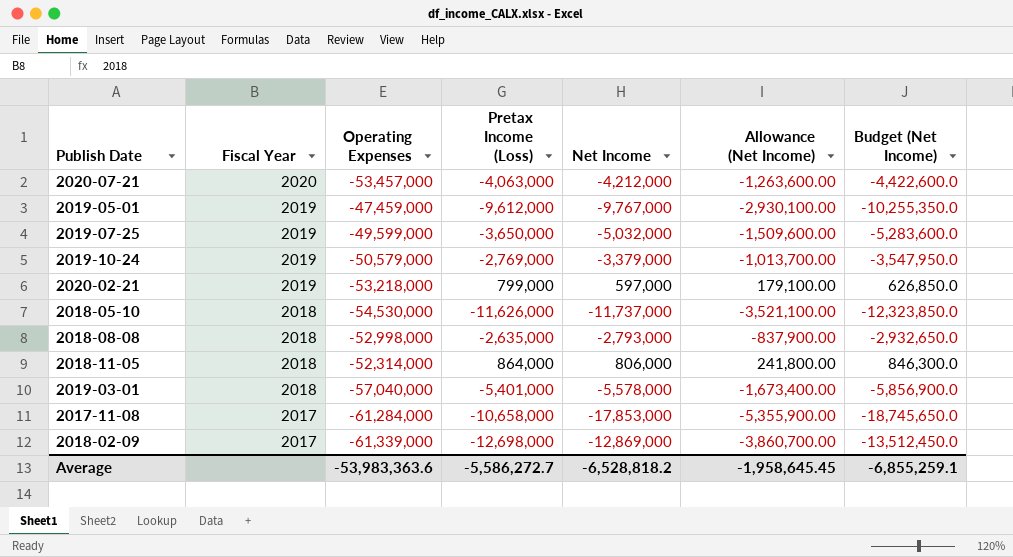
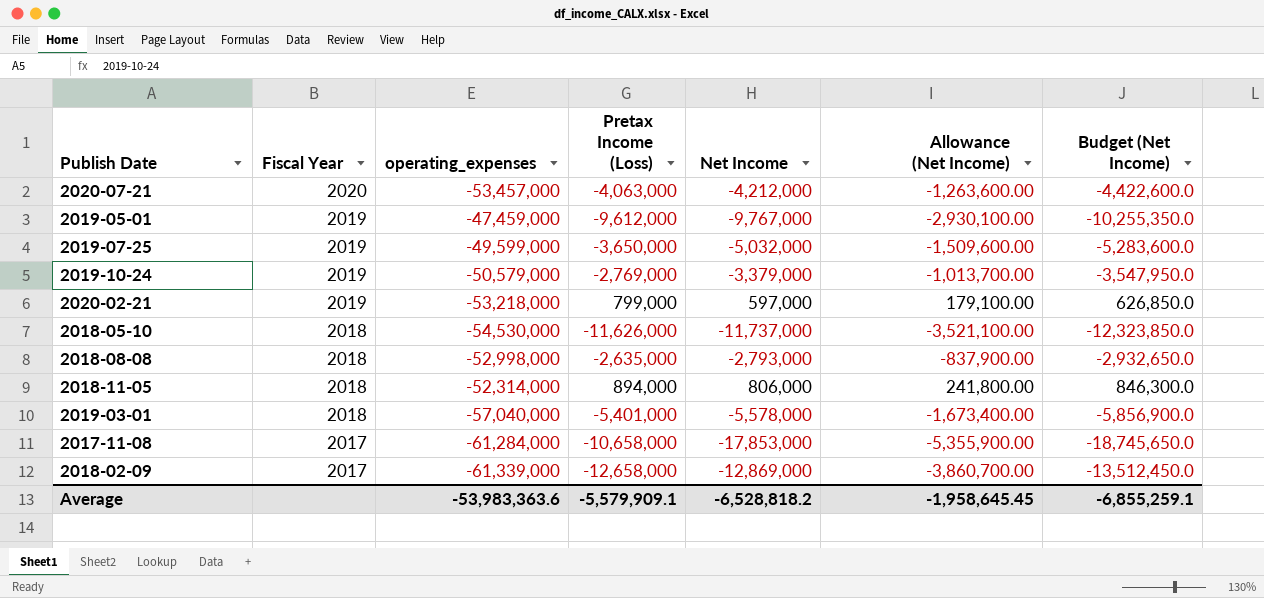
column name: Operating Expenses -> operating_expenses
2018-11-05 | Pretax Income (Loss): 864,000 -> 894,000
2018-02-09 | Pretax Income (Loss): -12,698,000 -> -12,658,000
Average | Pretax Income (Loss): -5,586,272.7 -> -5,579,909.1

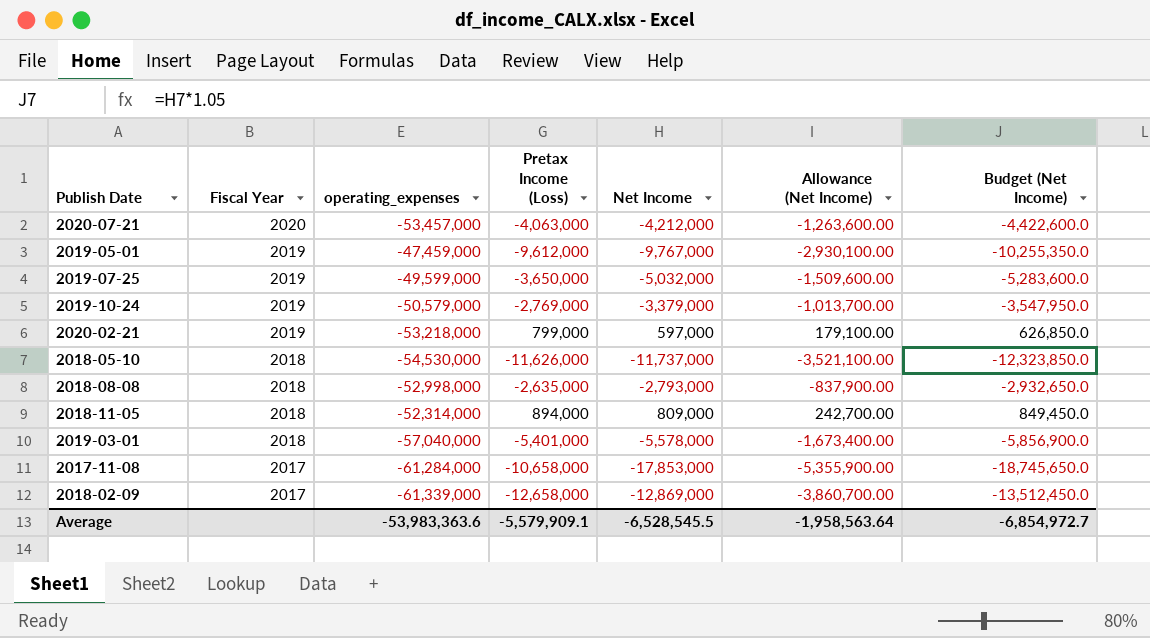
2018-11-05 | Net Income: 806,000 -> 809,000
2018-11-05 | Allowance (Net Income): 241,800.00 -> 242,700.00
2018-11-05 | Budget (Net Income): 846,300.0 -> 849,450.0
Average | Net Income: -6,528,818.2 -> -6,528,545.5
Average | Allowance (Net Income): -1,958,645.45 -> -1,958,563.64
Average | Budget (Net Income): -6,855,259.1 -> -6,854,972.7

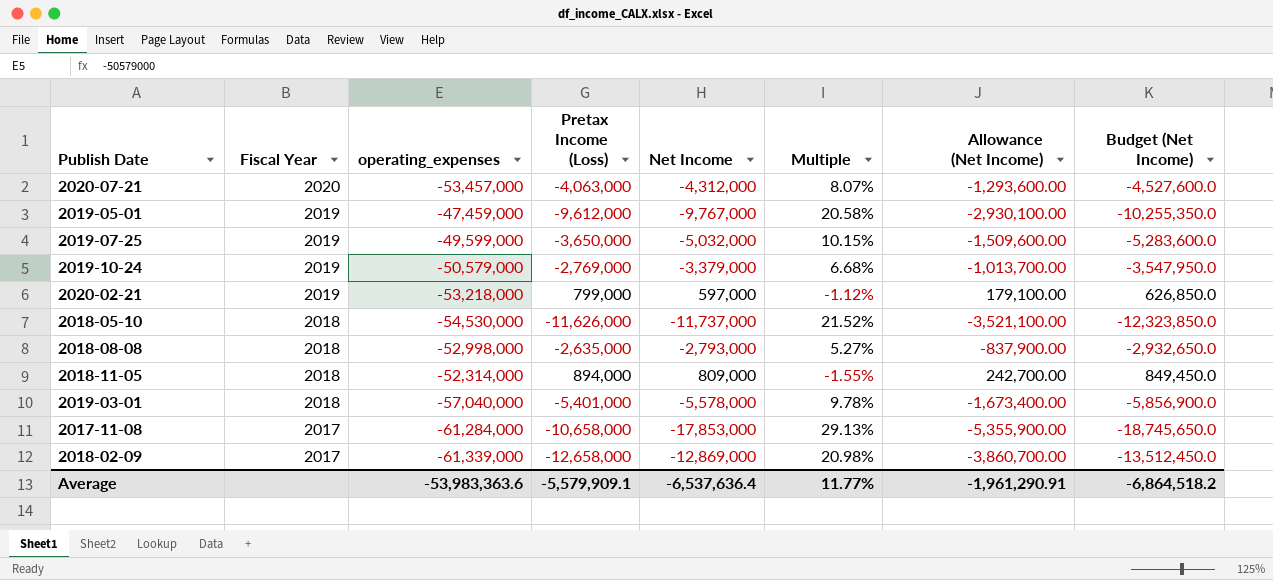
column Multiple | formula: none -> [Net Income] / [operating_expenses]
2020-07-21 | Net Income: -4,212,000 -> -4,312,000
2020-07-21 | Allowance (Net Income): -1,263,600.00 -> -1,293,600.00
2020-07-21 | Budget (Net Income): -4,422,600.0 -> -4,527,600.0
Average | Net Income: -6,528,545.5 -> -6,537,636.4
Average | Allowance (Net Income): -1,958,563.64 -> -1,961,290.91
Average | Budget (Net Income): -6,854,972.7 -> -6,864,518.2

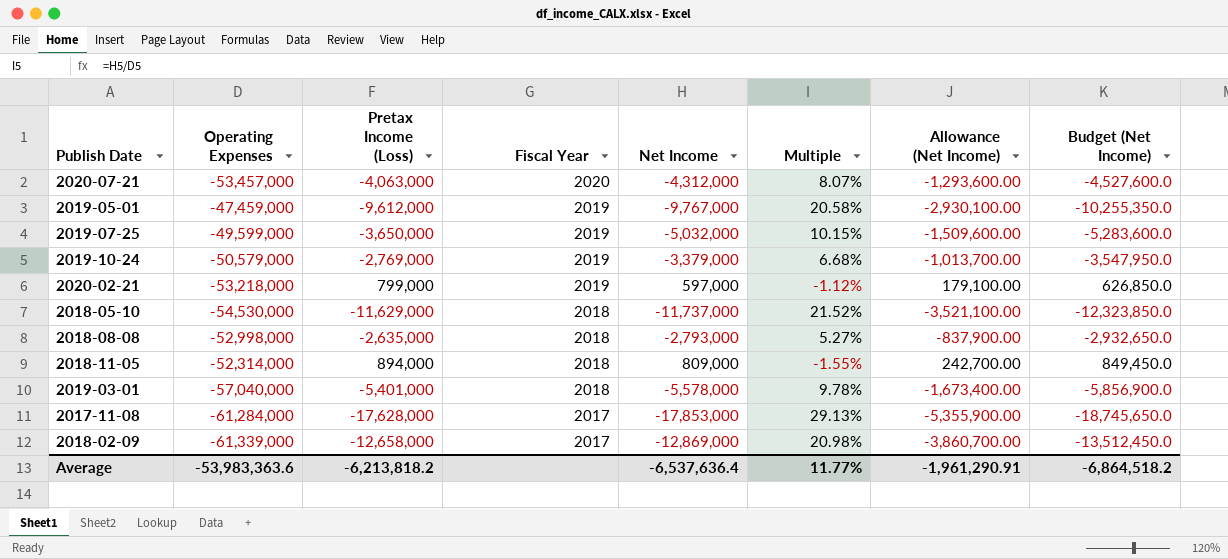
column name: operating_expenses -> Operating Expenses
column Fiscal Year | position: 2 -> 4
2018-05-10 | Pretax Income (Loss): -11,626,000 -> -11,629,000
2017-11-08 | Pretax Income (Loss): -10,658,000 -> -17,628,000
Average | Pretax Income (Loss): -5,579,909.1 -> -6,213,818.2

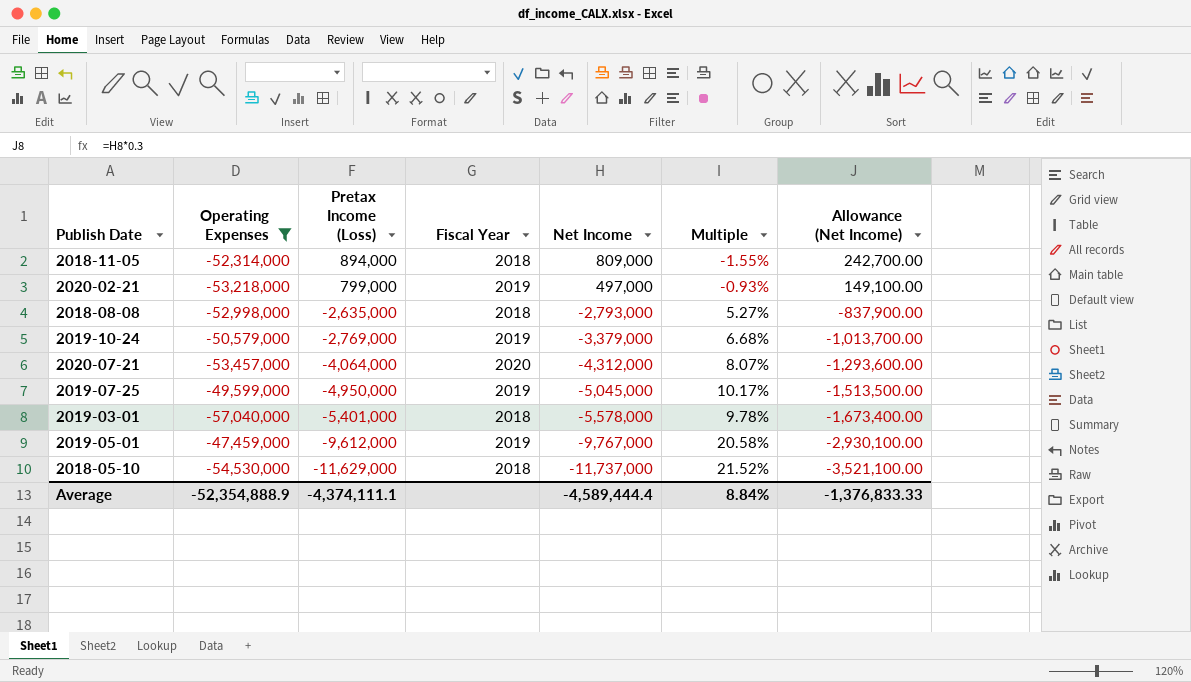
filter: none -> Operating Expenses >= -57,040,000
row order: Fiscal Year descending -> Pretax Income (Loss) descending
column Budget (Net Income) | formula: [Net Income] * 1.05 -> none
2020-02-21 | Net Income: 597,000 -> 497,000
2020-02-21 | Multiple: -1.12% -> -0.93%
2020-02-21 | Allowance (Net Income): 179,100.00 -> 149,100.00
2020-07-21 | Pretax Income (Loss): -4,063,000 -> -4,064,000
2019-07-25 | Pretax Income (Loss): -3,650,000 -> -4,950,000
2019-07-25 | Net Income: -5,032,000 -> -5,045,000
2019-07-25 | Multiple: 10.15% -> 10.17%
2019-07-25 | Allowance (Net Income): -1,509,600.00 -> -1,513,500.00
Average | Operating Expenses: -53,983,363.6 -> -52,354,888.9
Average | Pretax Income (Loss): -6,213,818.2 -> -4,374,111.1
Average | Net Income: -6,537,636.4 -> -4,589,444.4
Average | Multiple: 11.77% -> 8.84%
Average | Allowance (Net Income): -1,961,290.91 -> -1,376,833.33

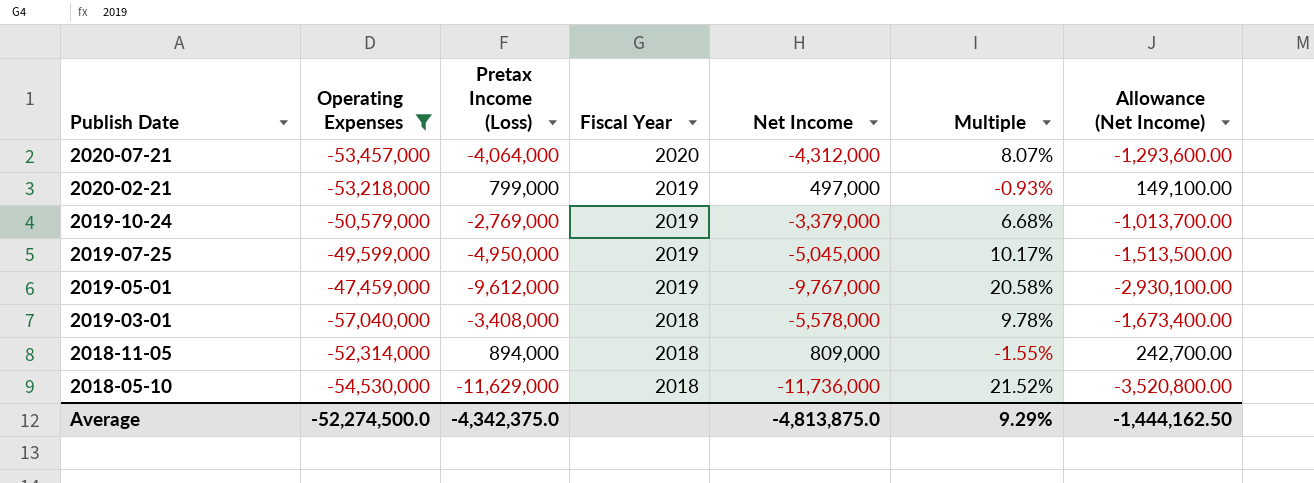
row order: Pretax Income (Loss) descending -> Publish Date descending
row 2018-08-08: -52,998,000 | -2,635,000 | 2018 | -2,793,000 | 5.27% | -837,900.00 -> none
2019-03-01 | Pretax Income (Loss): -5,401,000 -> -3,408,000
2018-05-10 | Net Income: -11,737,000 -> -11,736,000
2018-05-10 | Allowance (Net Income): -3,521,100.00 -> -3,520,800.00
Average | Operating Expenses: -52,354,888.9 -> -52,274,500.0
Average | Pretax Income (Loss): -4,374,111.1 -> -4,342,375.0
Average | Net Income: -4,589,444.4 -> -4,813,875.0
Average | Multiple: 8.84% -> 9.29%
Average | Allowance (Net Income): -1,376,833.33 -> -1,444,162.50

